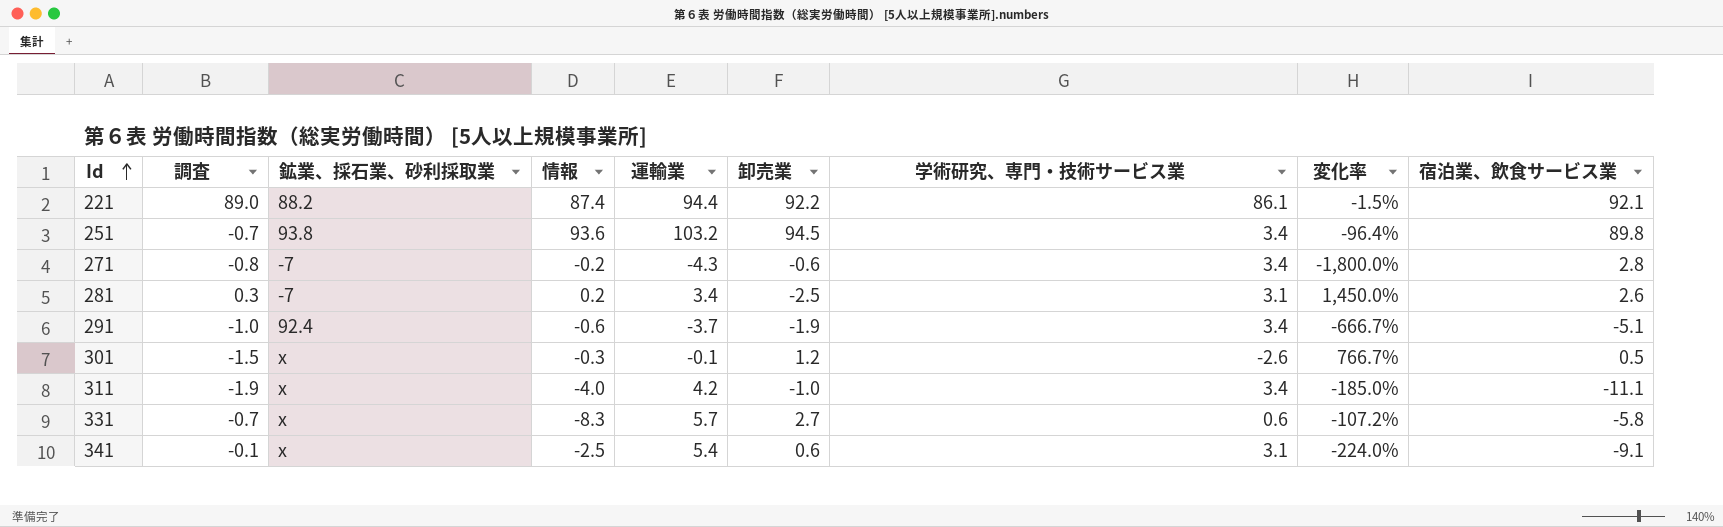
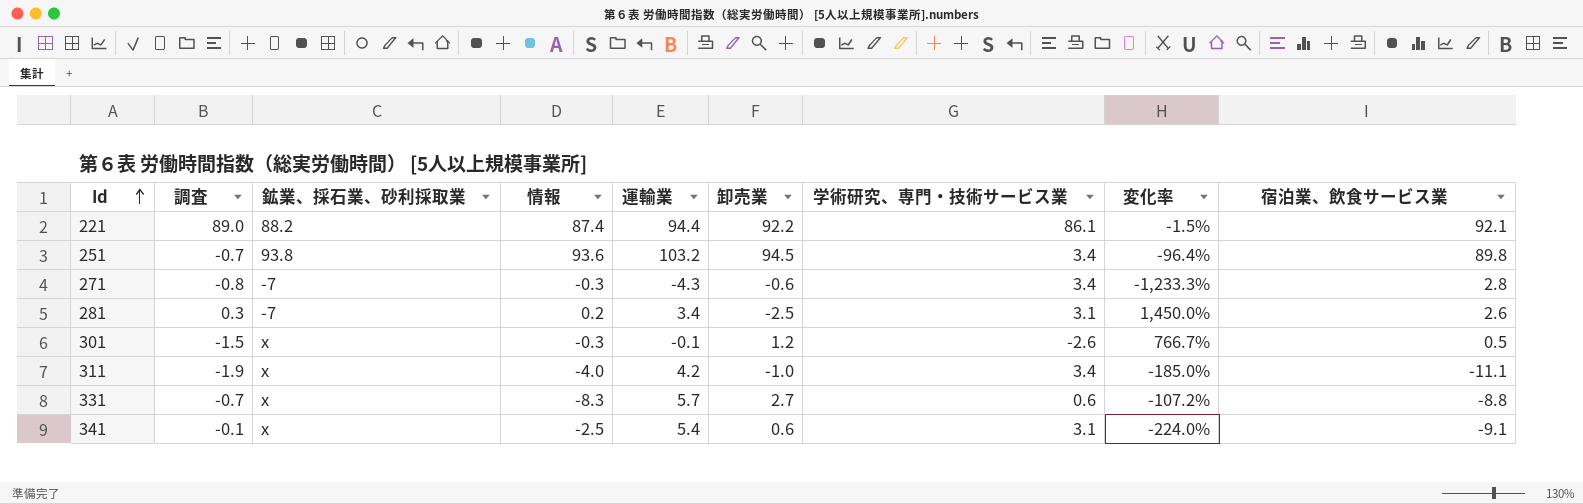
row 291: -1.0 | 92.4 | -0.6 | -3.7 | -1.9 | 3.4 | -666.7% | -5.1 -> none
271 | 情報: -0.2 -> -0.3
271 | 変化率: -1,800.0% -> -1,233.3%
331 | 宿泊業、飲食サービス業: -5.8 -> -8.8

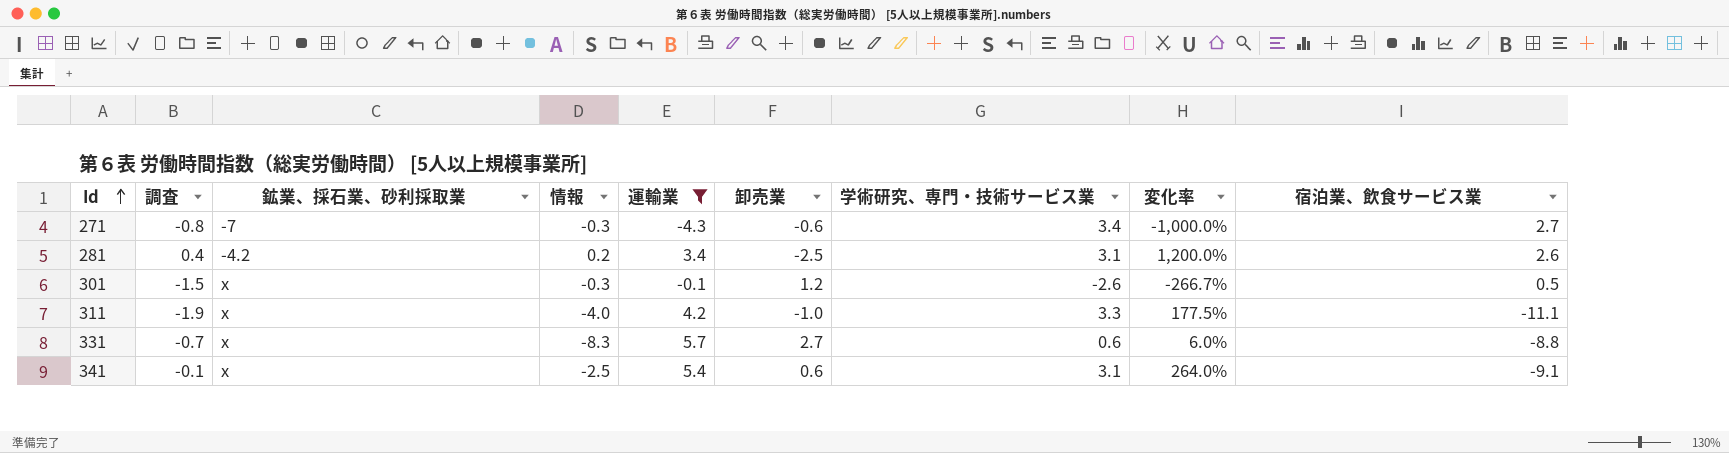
filter: none -> 運輸業 <= 5.7
column 変化率 | formula: ([学術研究、専門・技術サービス業] - [情報]) / [情報] -> ([宿泊業、飲食サービス業] - [情報]) / [情報]
271 | 宿泊業、飲食サービス業: 2.8 -> 2.7
281 | 調査: 0.3 -> 0.4
281 | 鉱業、採石業、砂利採取業: -7 -> -4.2
311 | 学術研究、専門・技術サービス業: 3.4 -> 3.3

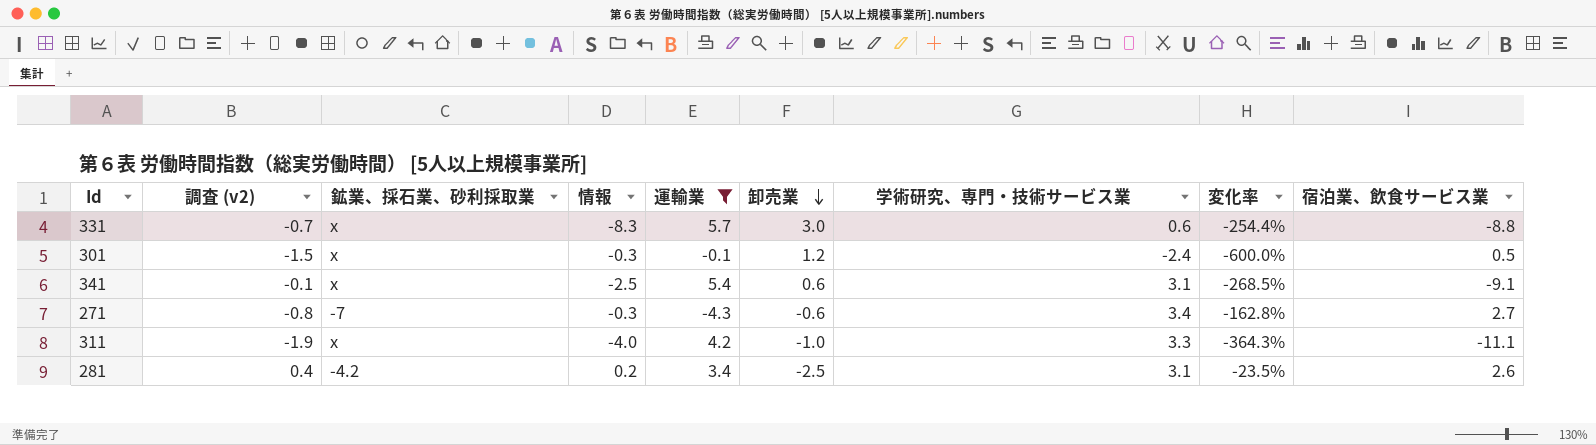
row order: Id ascending -> 卸売業 descending
column name: 調査 -> 調査 (v2)
column 変化率 | formula: ([宿泊業、飲食サービス業] - [情報]) / [情報] -> ([宿泊業、飲食サービス業] - [運輸業]) / [運輸業]
331 | 卸売業: 2.7 -> 3.0
301 | 学術研究、専門・技術サービス業: -2.6 -> -2.4

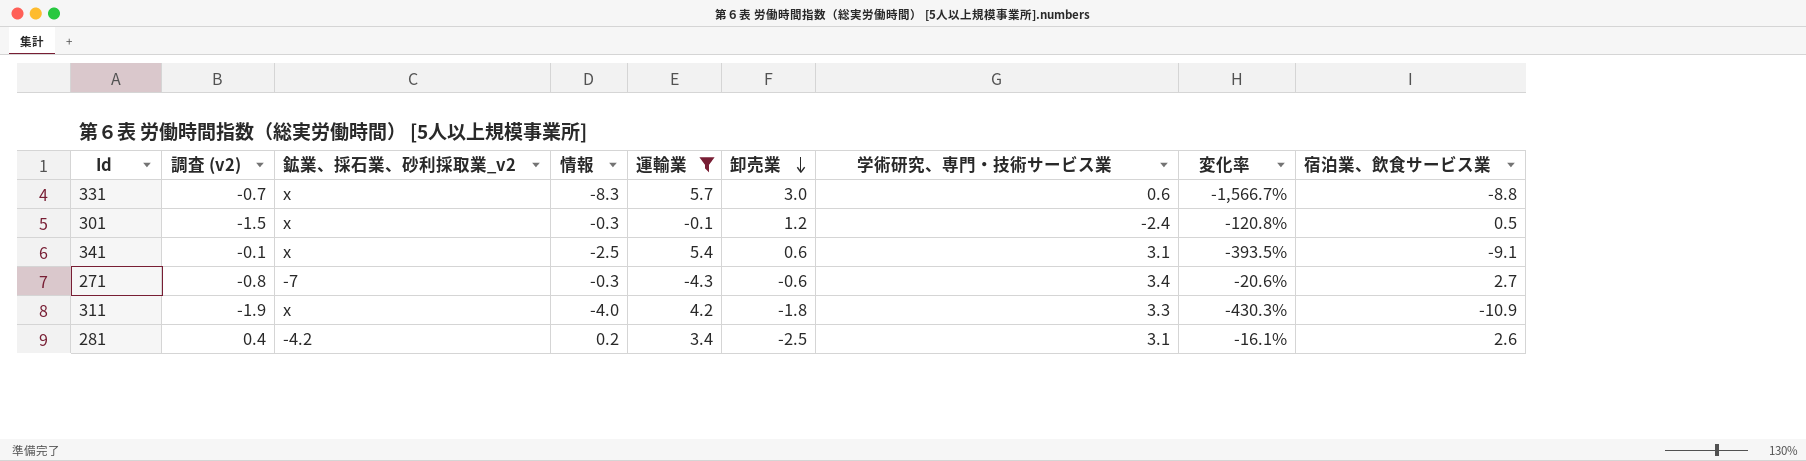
column name: 鉱業、採石業、砂利採取業 -> 鉱業、採石業、砂利採取業_v2
column 変化率 | formula: ([宿泊業、飲食サービス業] - [運輸業]) / [運輸業] -> ([宿泊業、飲食サービス業] - [学術研究、専門・技術サービス業]) / [学術研究、専門・技術サービス業]
311 | 卸売業: -1.0 -> -1.8
311 | 宿泊業、飲食サービス業: -11.1 -> -10.9

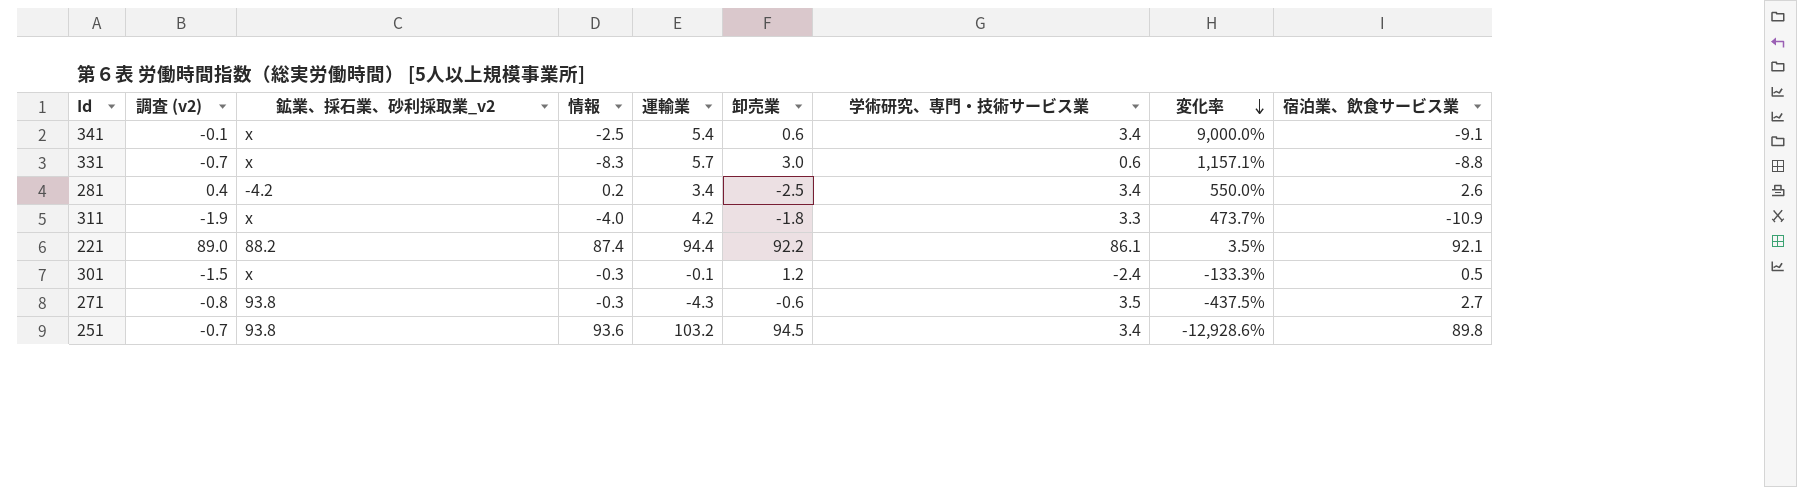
filter: 運輸業 <= 5.7 -> none
row order: 卸売業 descending -> 変化率 descending
column 変化率 | formula: ([宿泊業、飲食サービス業] - [学術研究、専門・技術サービス業]) / [学術研究、専門・技術サービス業] -> ([宿泊業、飲食サービス業] - [調査 (v2)]) / [調査 (v2)]
341 | 学術研究、専門・技術サービス業: 3.1 -> 3.4
281 | 学術研究、専門・技術サービス業: 3.1 -> 3.4
271 | 鉱業、採石業、砂利採取業_v2: -7 -> 93.8
271 | 学術研究、専門・技術サービス業: 3.4 -> 3.5

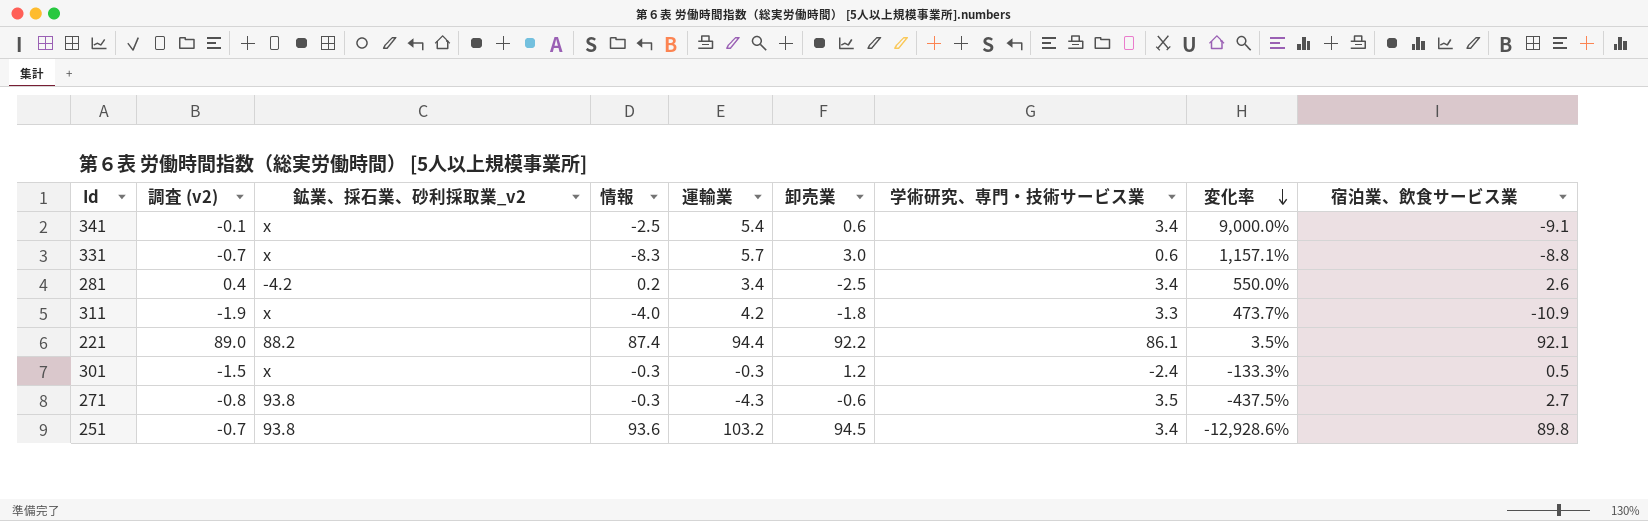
301 | 運輸業: -0.1 -> -0.3

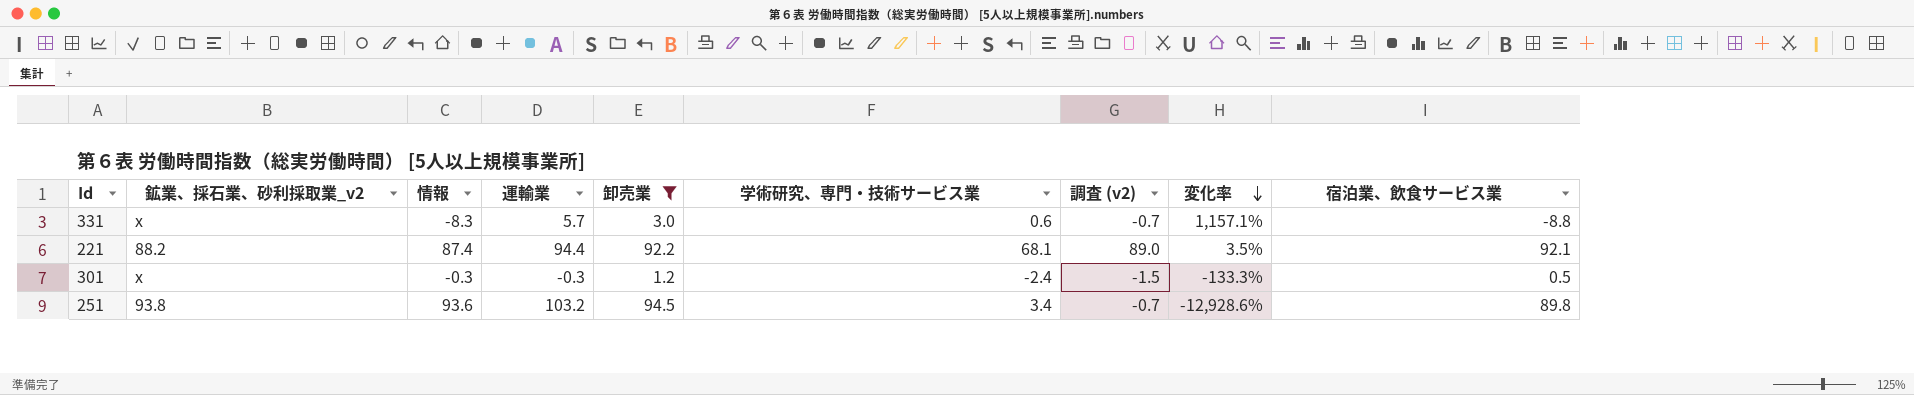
filter: none -> 卸売業 >= 1.2
column 調査 (v2) | position: 2 -> 7
221 | 学術研究、専門・技術サービス業: 86.1 -> 68.1

